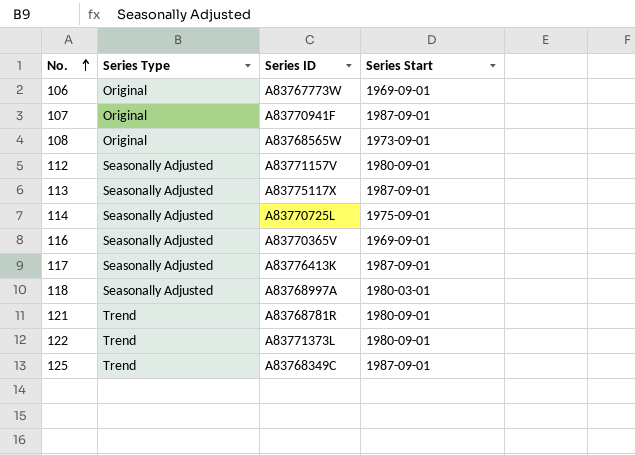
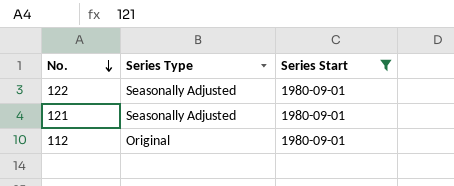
filter: none -> Series Start = 1980-09-01
row order: No. ascending -> No. descending
column Series ID | position: 3 -> none
122 | Series Type: Trend -> Seasonally Adjusted
121 | Series Type: Trend -> Seasonally Adjusted
112 | Series Type: Seasonally Adjusted -> Original

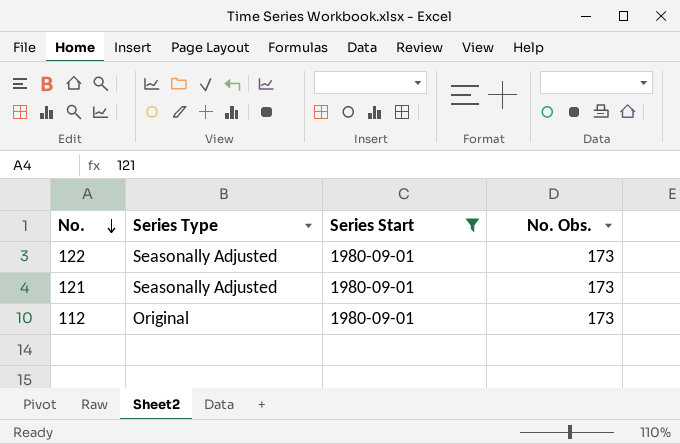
column No. Obs. | position: none -> 4

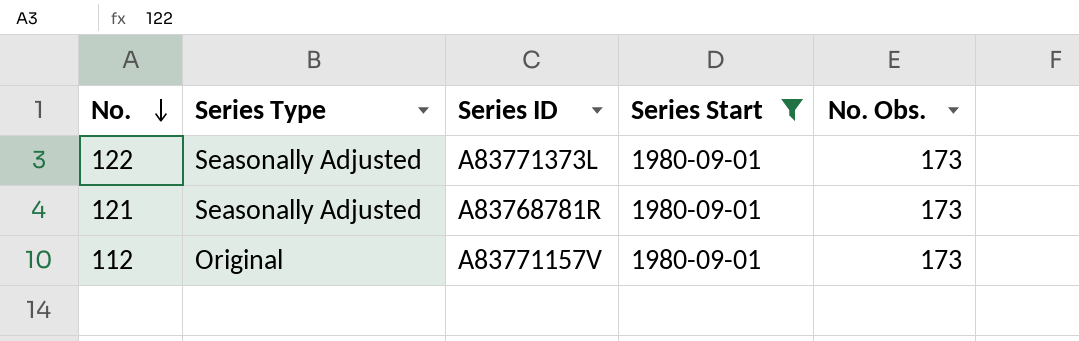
column Series ID | position: none -> 3

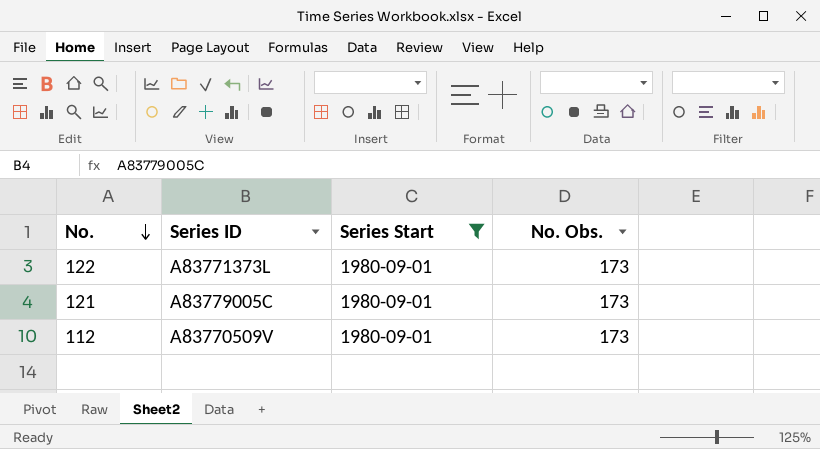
column Series Type | position: 2 -> none
121 | Series ID: A83768781R -> A83779005C
112 | Series ID: A83771157V -> A83770509V

